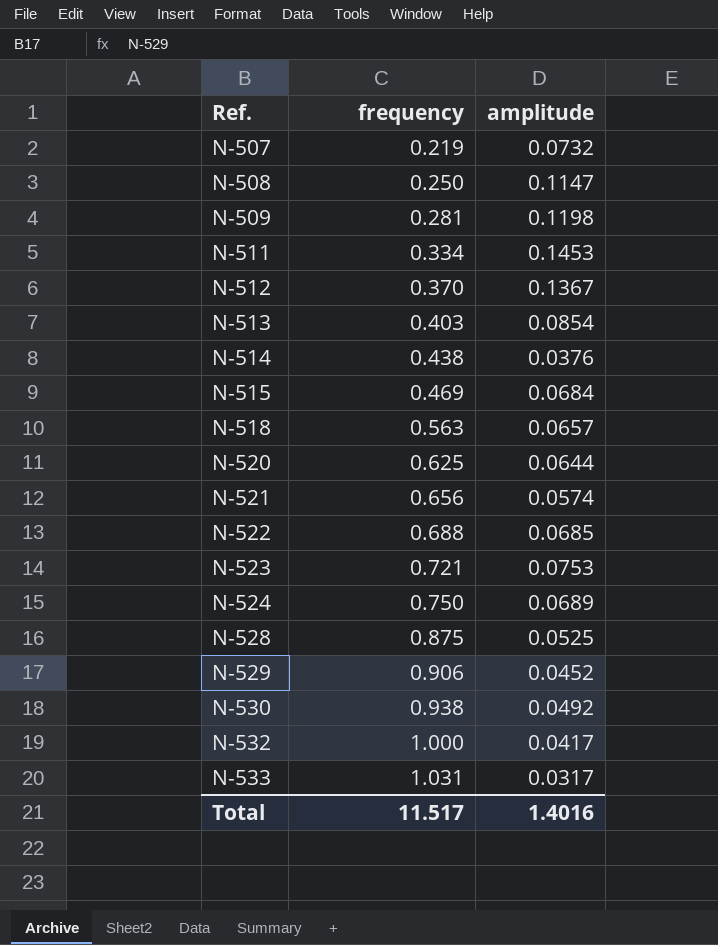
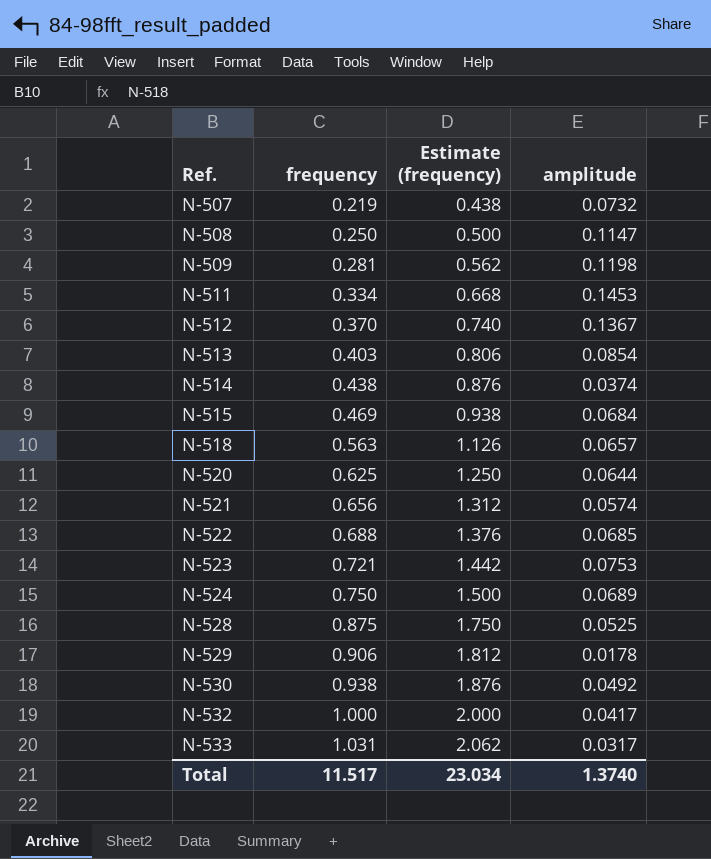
column Estimate (frequency) | formula: none -> [frequency] * 2
N-514 | amplitude: 0.0376 -> 0.0374
N-529 | amplitude: 0.0452 -> 0.0178
Total | amplitude: 1.4016 -> 1.3740

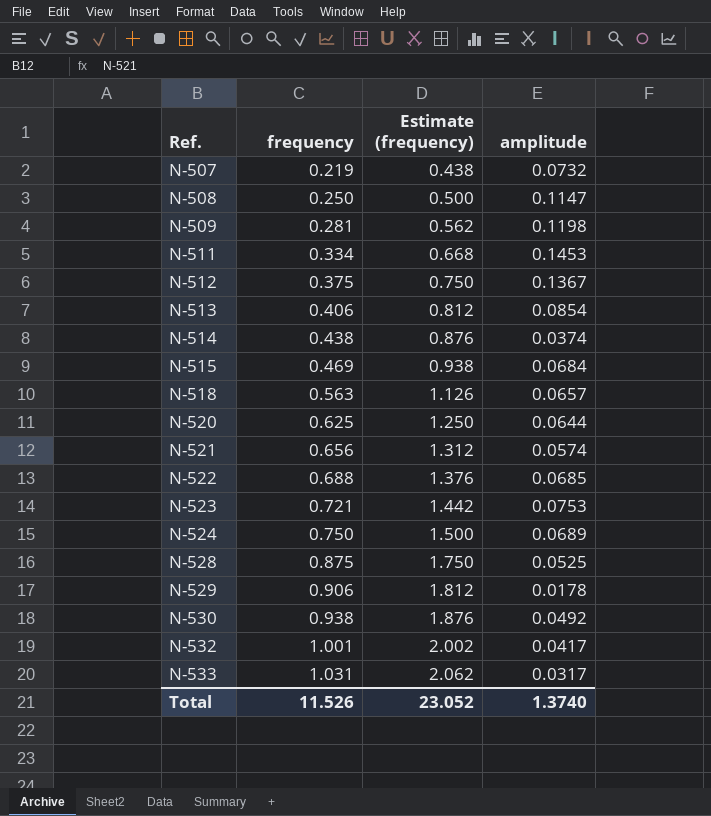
N-512 | frequency: 0.370 -> 0.375
N-512 | Estimate (frequency): 0.740 -> 0.750
N-513 | frequency: 0.403 -> 0.406
N-513 | Estimate (frequency): 0.806 -> 0.812
N-532 | frequency: 1.000 -> 1.001
N-532 | Estimate (frequency): 2.000 -> 2.002
Total | frequency: 11.517 -> 11.526
Total | Estimate (frequency): 23.034 -> 23.052

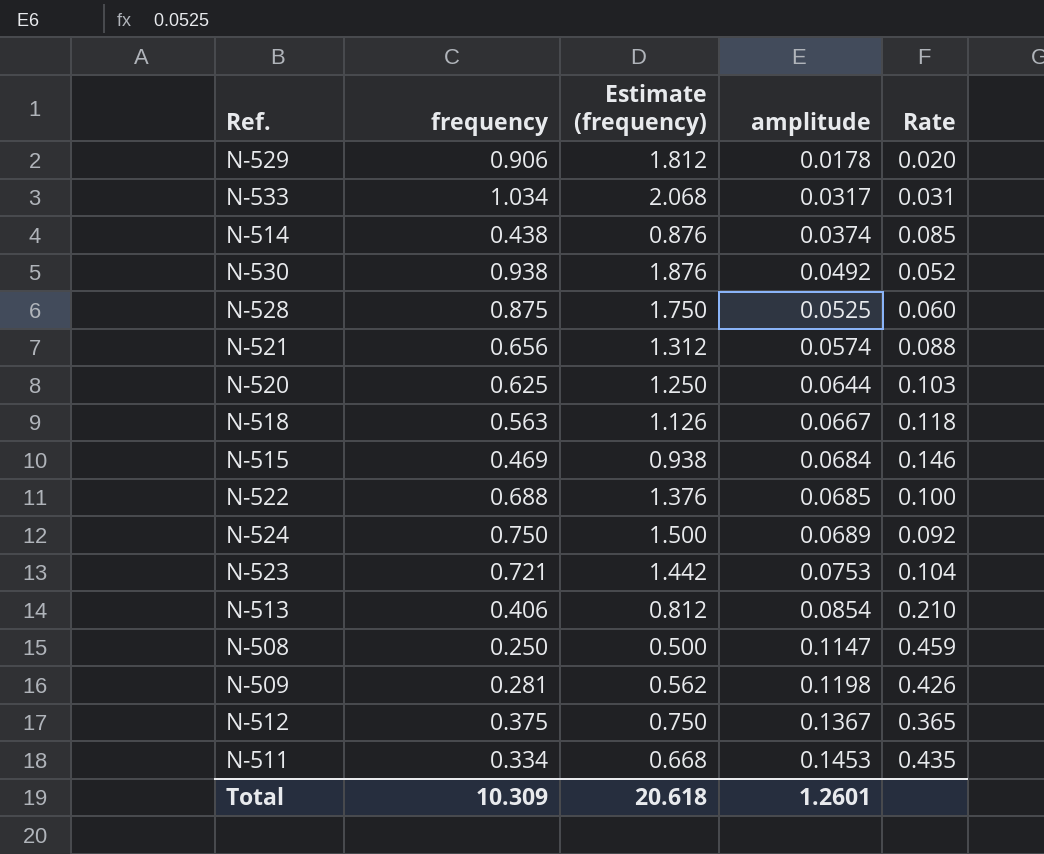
row order: Ref. ascending -> amplitude ascending
column Rate | formula: none -> [amplitude] / [frequency]
row N-507: 0.219 | 0.438 | 0.0732 -> none
row N-532: 1.001 | 2.002 | 0.0417 -> none
N-533 | frequency: 1.031 -> 1.034
N-533 | Estimate (frequency): 2.062 -> 2.068
N-518 | amplitude: 0.0657 -> 0.0667
Total | frequency: 11.526 -> 10.309
Total | Estimate (frequency): 23.052 -> 20.618
Total | amplitude: 1.3740 -> 1.2601

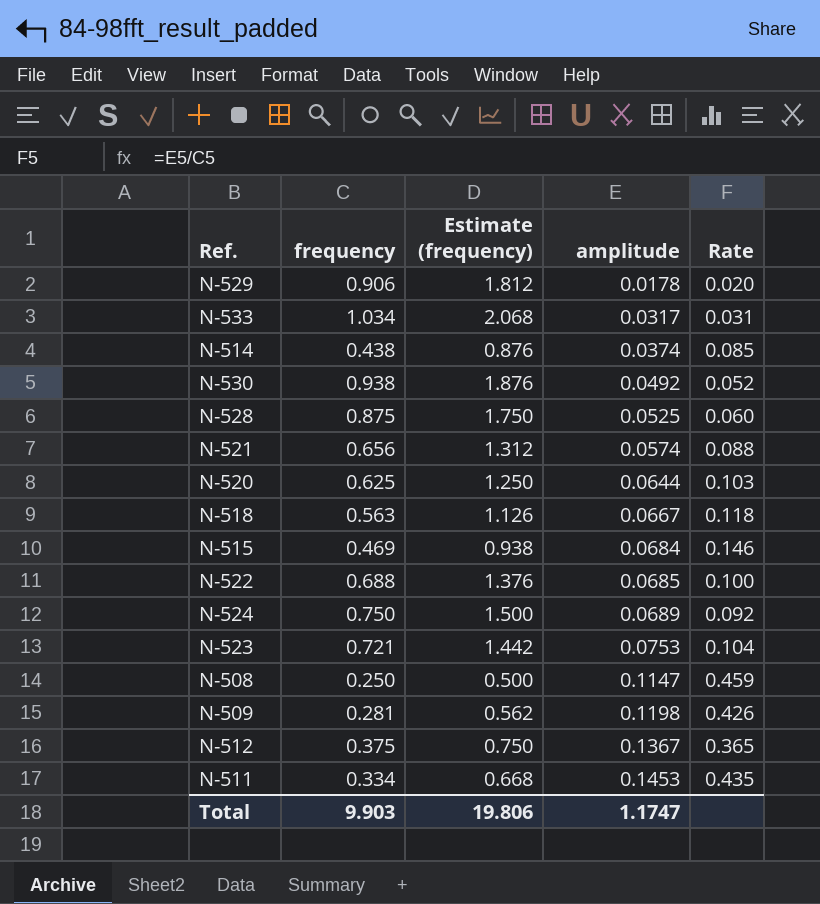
row N-513: 0.406 | 0.812 | 0.0854 | 0.210 -> none
Total | frequency: 10.309 -> 9.903
Total | Estimate (frequency): 20.618 -> 19.806
Total | amplitude: 1.2601 -> 1.1747

